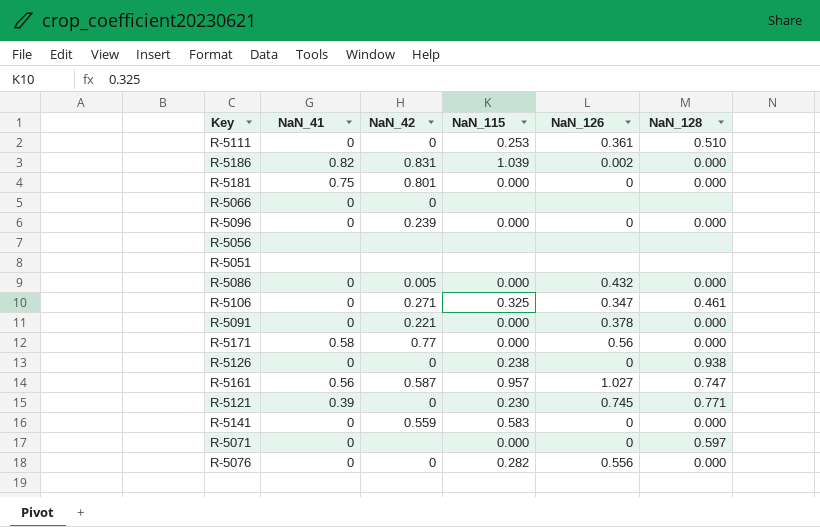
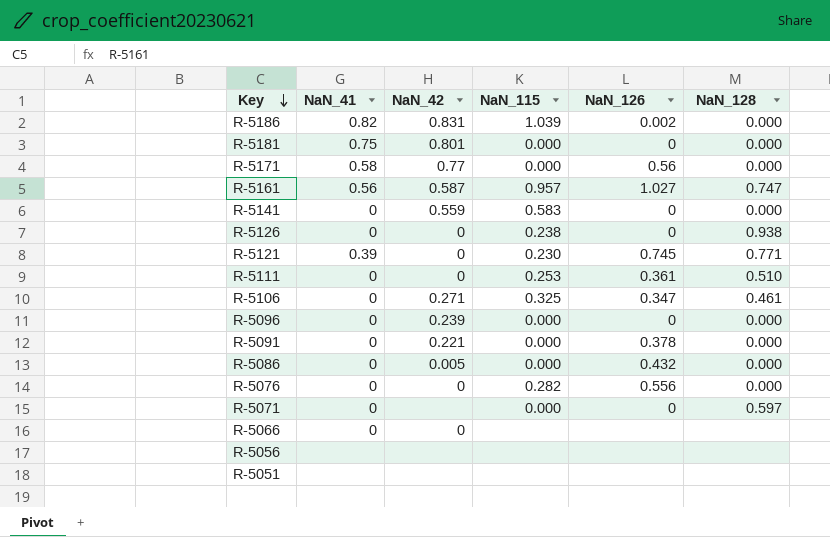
row order: none -> Key descending

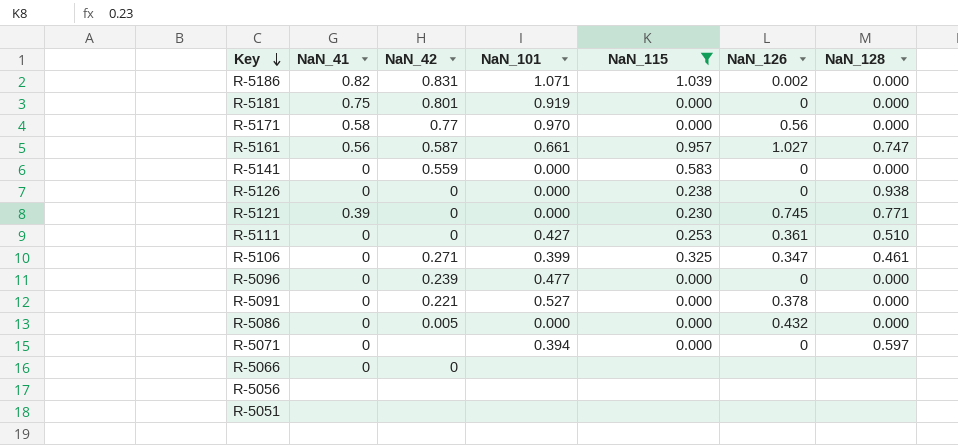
filter: none -> NaN_115 != 0.282
column NaN_101 | position: none -> 4

